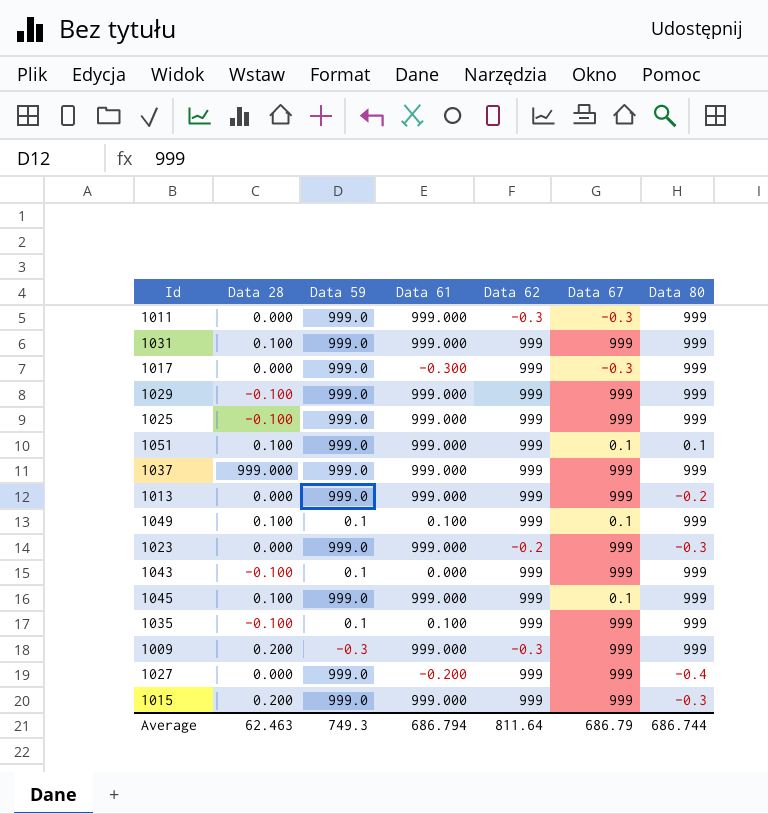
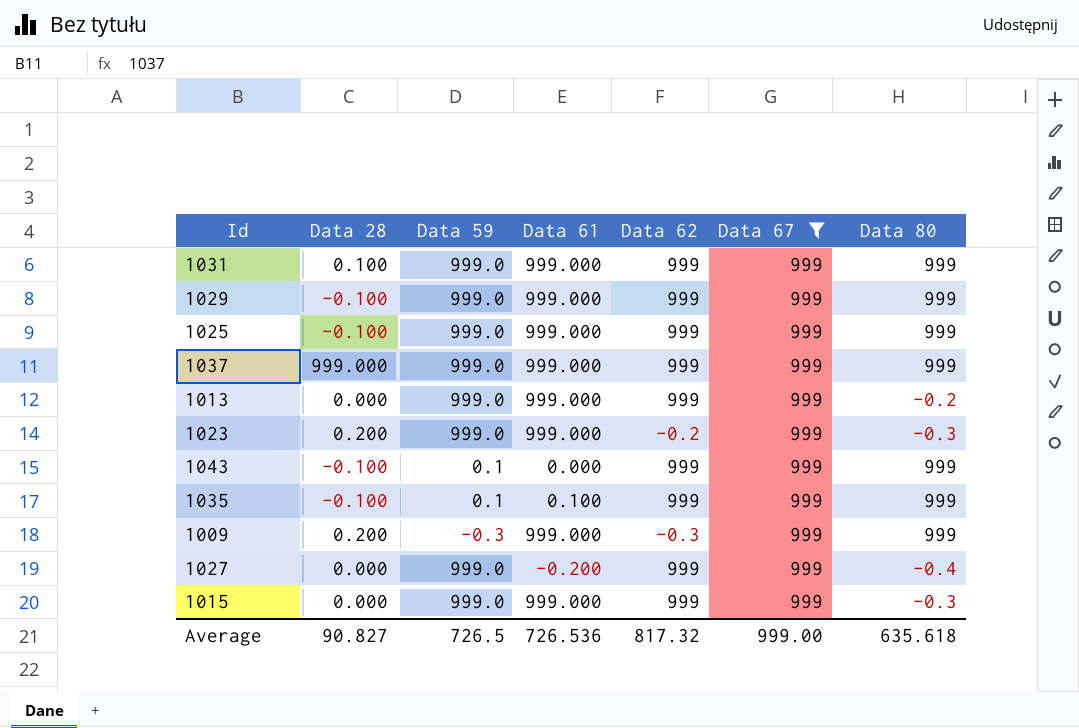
filter: none -> Data 67 = 999
1023 | Data 28: 0.000 -> 0.200
1015 | Data 28: 0.200 -> 0.000
Average | Data 28: 62.463 -> 90.827
Average | Data 59: 749.3 -> 726.5
Average | Data 61: 686.794 -> 726.536
Average | Data 62: 811.64 -> 817.32
Average | Data 67: 686.79 -> 999.00
Average | Data 80: 686.744 -> 635.618

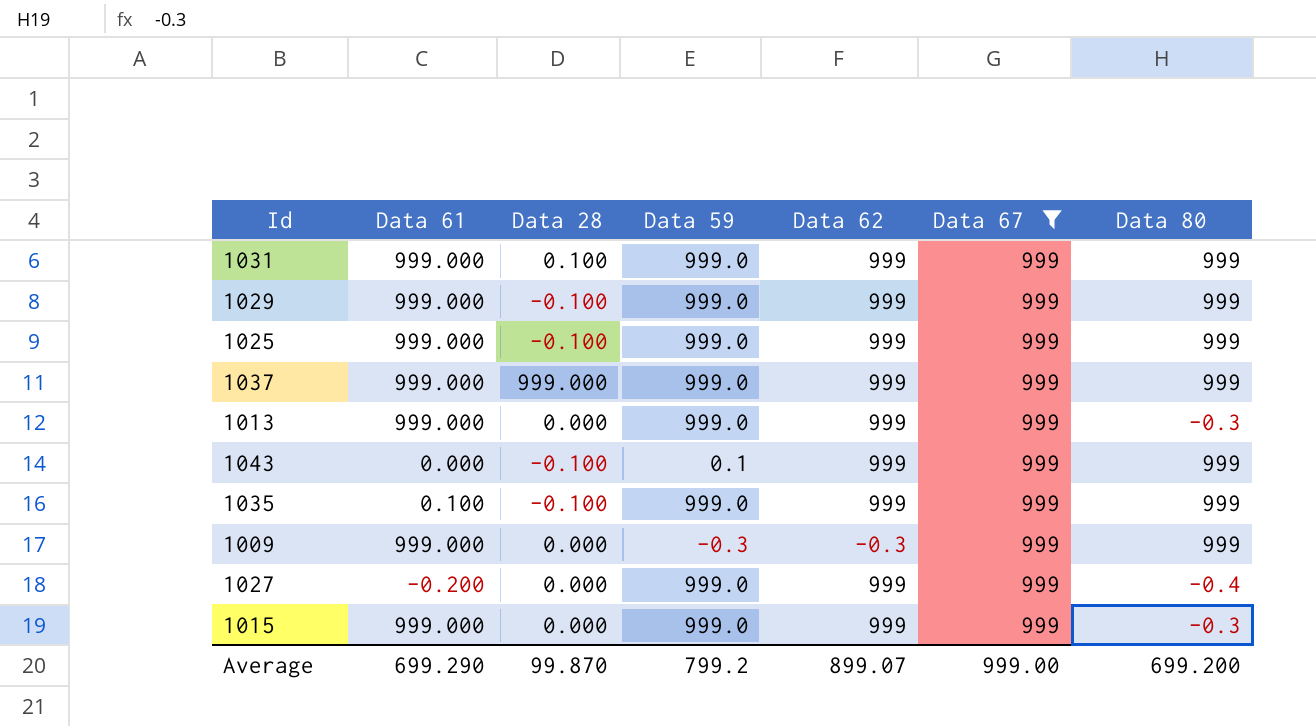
column Data 61 | position: 4 -> 2
row 1023: 0.200 | 999.0 | 999.000 | -0.2 | 999 | -0.3 -> none
1013 | Data 80: -0.2 -> -0.3
1035 | Data 59: 0.1 -> 999.0
1009 | Data 28: 0.200 -> 0.000
Average | Data 61: 726.536 -> 699.290
Average | Data 28: 90.827 -> 99.870
Average | Data 59: 726.5 -> 799.2
Average | Data 62: 817.32 -> 899.07
Average | Data 80: 635.618 -> 699.200

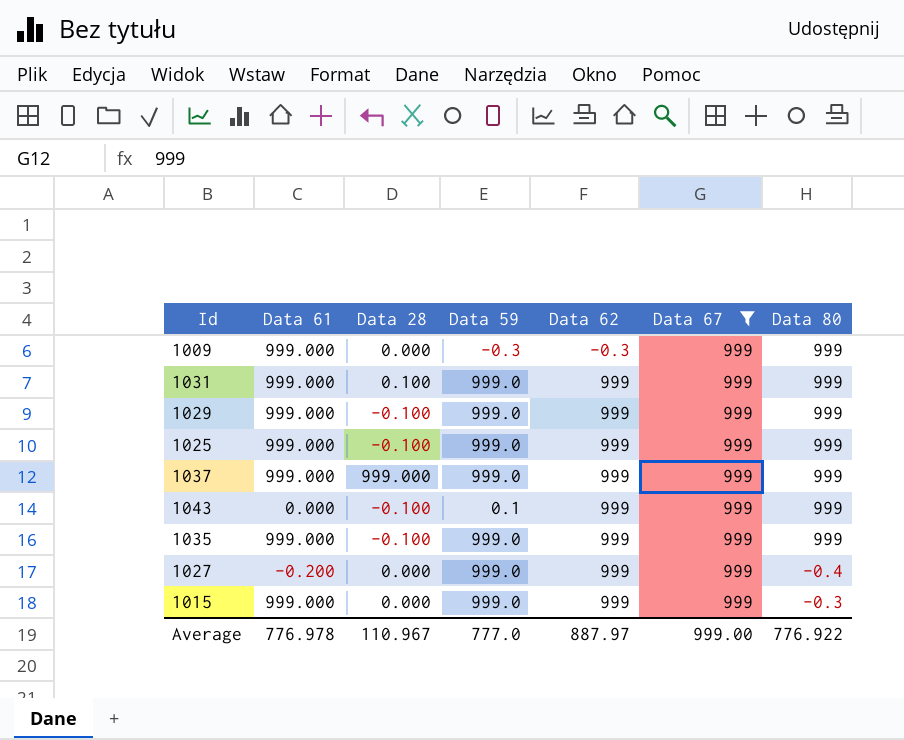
row order: none -> Data 62 ascending
row 1013: 999.000 | 0.000 | 999.0 | 999 | 999 | -0.3 -> none
1035 | Data 61: 0.100 -> 999.000
Average | Data 61: 699.290 -> 776.978
Average | Data 28: 99.870 -> 110.967
Average | Data 59: 799.2 -> 777.0
Average | Data 62: 899.07 -> 887.97
Average | Data 80: 699.200 -> 776.922

